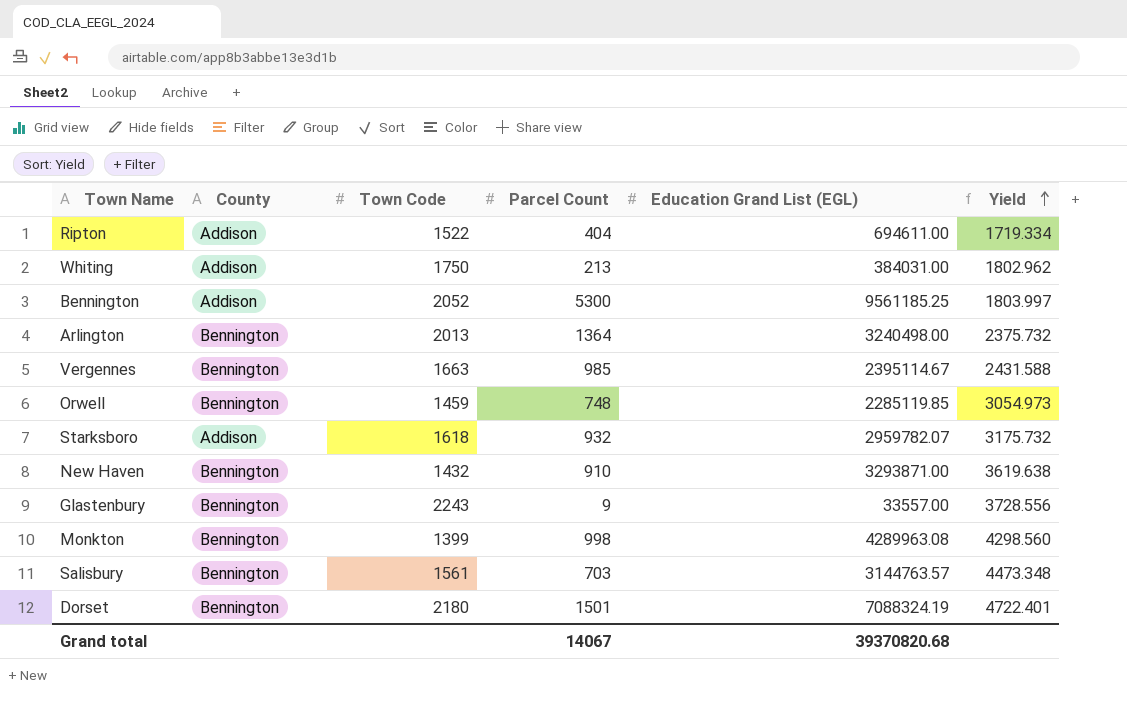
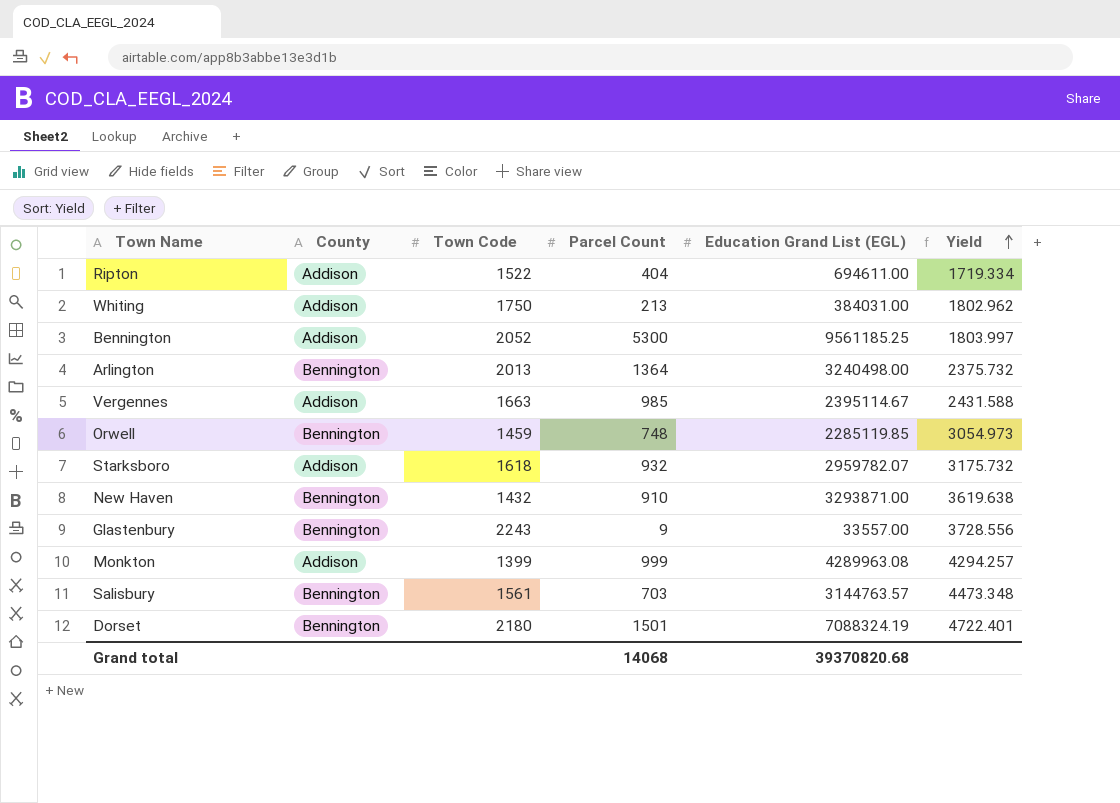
Vergennes | County: Bennington -> Addison
Monkton | County: Bennington -> Addison
Monkton | Parcel Count: 998 -> 999
Monkton | Yield: 4298.560 -> 4294.257
Grand total | Parcel Count: 14067 -> 14068

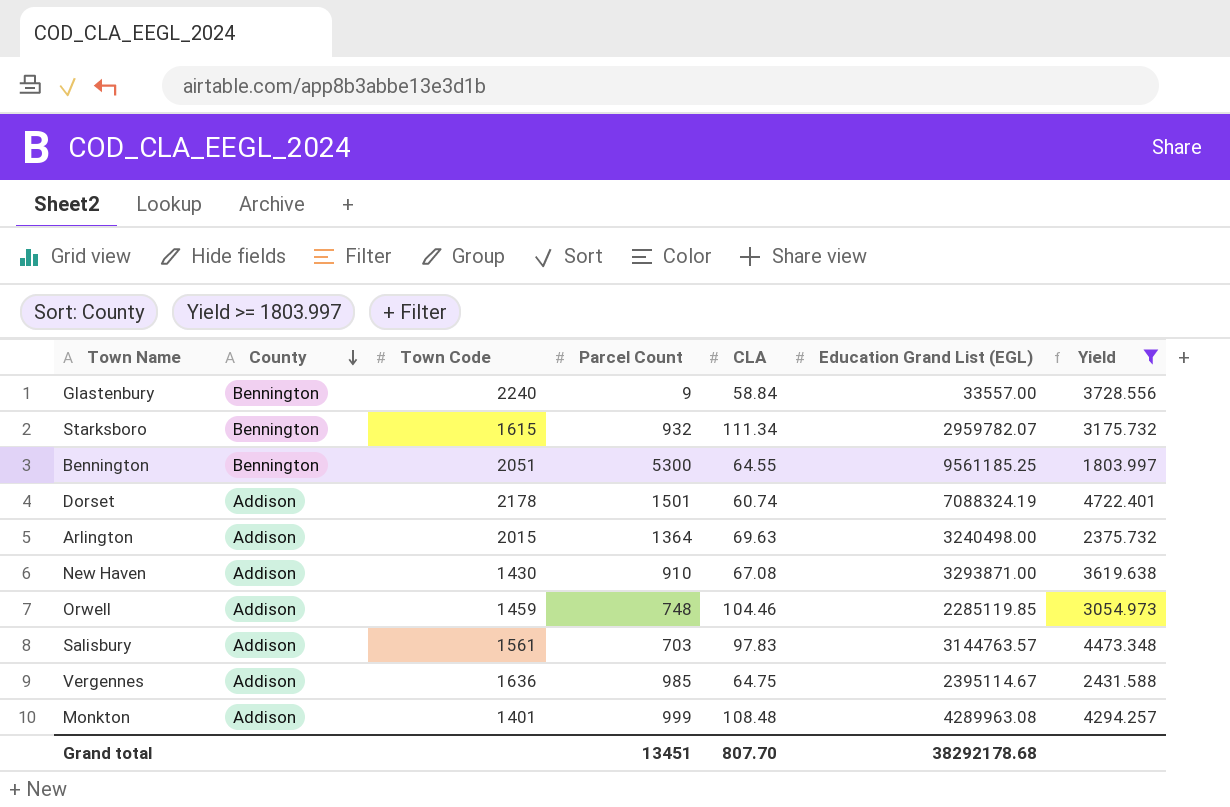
filter: none -> Yield >= 1803.997
row order: Yield ascending -> County descending
column CLA | position: none -> 5
Glastenbury | Town Code: 2243 -> 2240
Starksboro | County: Addison -> Bennington
Starksboro | Town Code: 1618 -> 1615
Bennington | County: Addison -> Bennington
Bennington | Town Code: 2052 -> 2051
Dorset | County: Bennington -> Addison
Dorset | Town Code: 2180 -> 2178
Arlington | County: Bennington -> Addison
Arlington | Town Code: 2013 -> 2015
New Haven | County: Bennington -> Addison
New Haven | Town Code: 1432 -> 1430
Orwell | County: Bennington -> Addison
Salisbury | County: Bennington -> Addison
Vergennes | Town Code: 1663 -> 1636
Monkton | Town Code: 1399 -> 1401
Grand total | Parcel Count: 14068 -> 13451
Grand total | Education Grand List (EGL): 39370820.68 -> 38292178.68

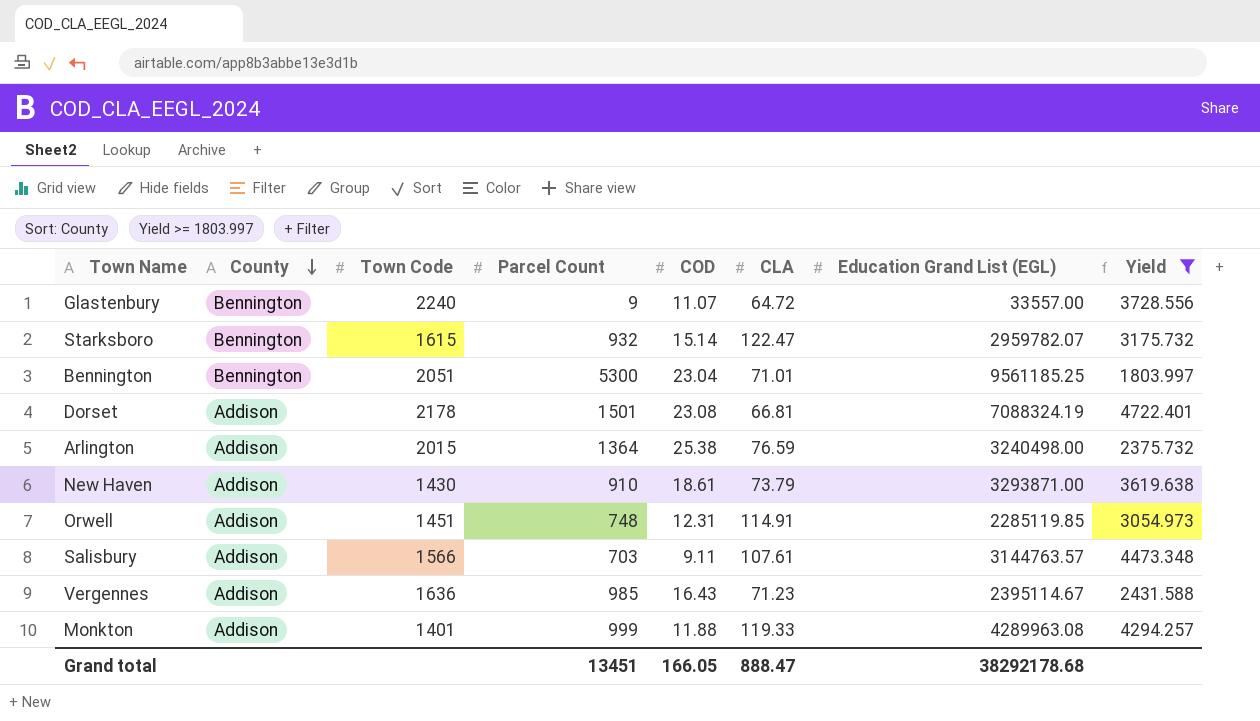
column COD | position: none -> 5
Glastenbury | CLA: 58.84 -> 64.72
Starksboro | CLA: 111.34 -> 122.47
Bennington | CLA: 64.55 -> 71.01
Dorset | CLA: 60.74 -> 66.81
Arlington | CLA: 69.63 -> 76.59
New Haven | CLA: 67.08 -> 73.79
Orwell | Town Code: 1459 -> 1451
Orwell | CLA: 104.46 -> 114.91
Salisbury | Town Code: 1561 -> 1566
Salisbury | CLA: 97.83 -> 107.61
Vergennes | CLA: 64.75 -> 71.23
Monkton | CLA: 108.48 -> 119.33
Grand total | CLA: 807.70 -> 888.47

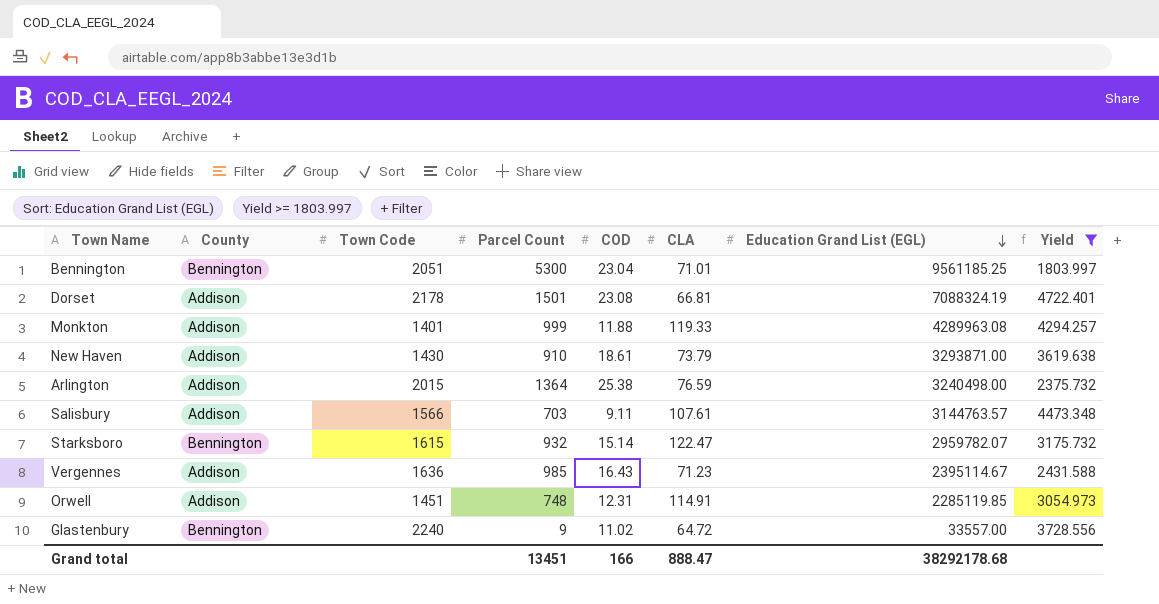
row order: County descending -> Education Grand List (EGL) descending
Glastenbury | COD: 11.07 -> 11.02
Grand total | COD: 166.05 -> 166

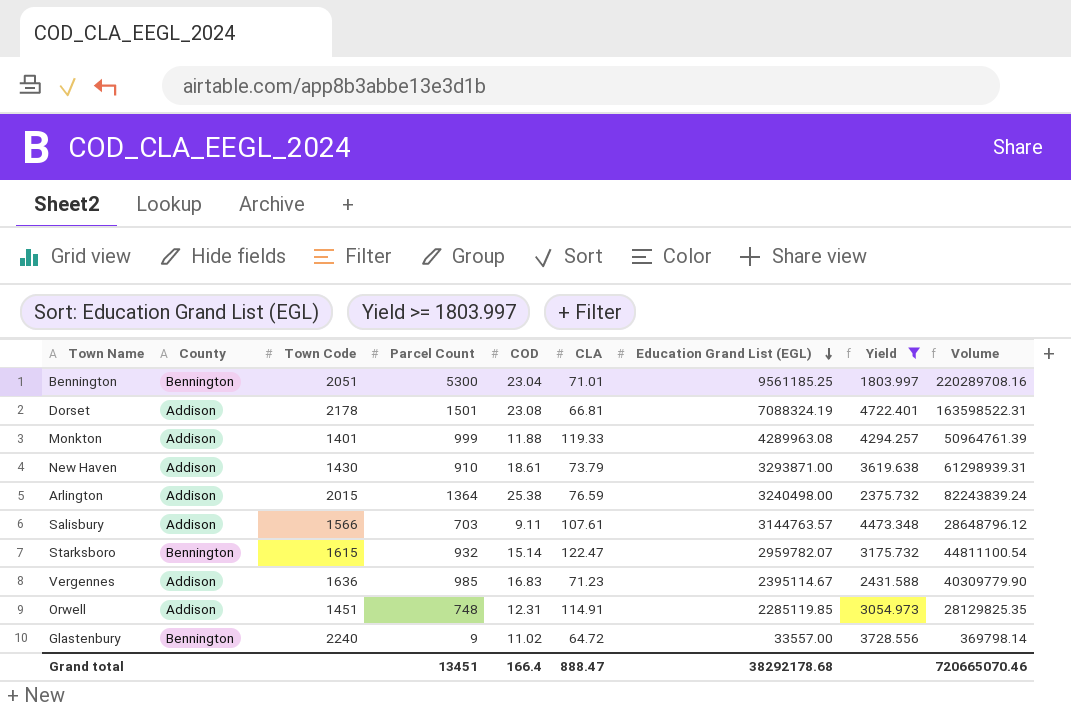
column Volume | formula: none -> [COD] * [Education Grand List (EGL)]
Vergennes | COD: 16.43 -> 16.83
Grand total | COD: 166 -> 166.4

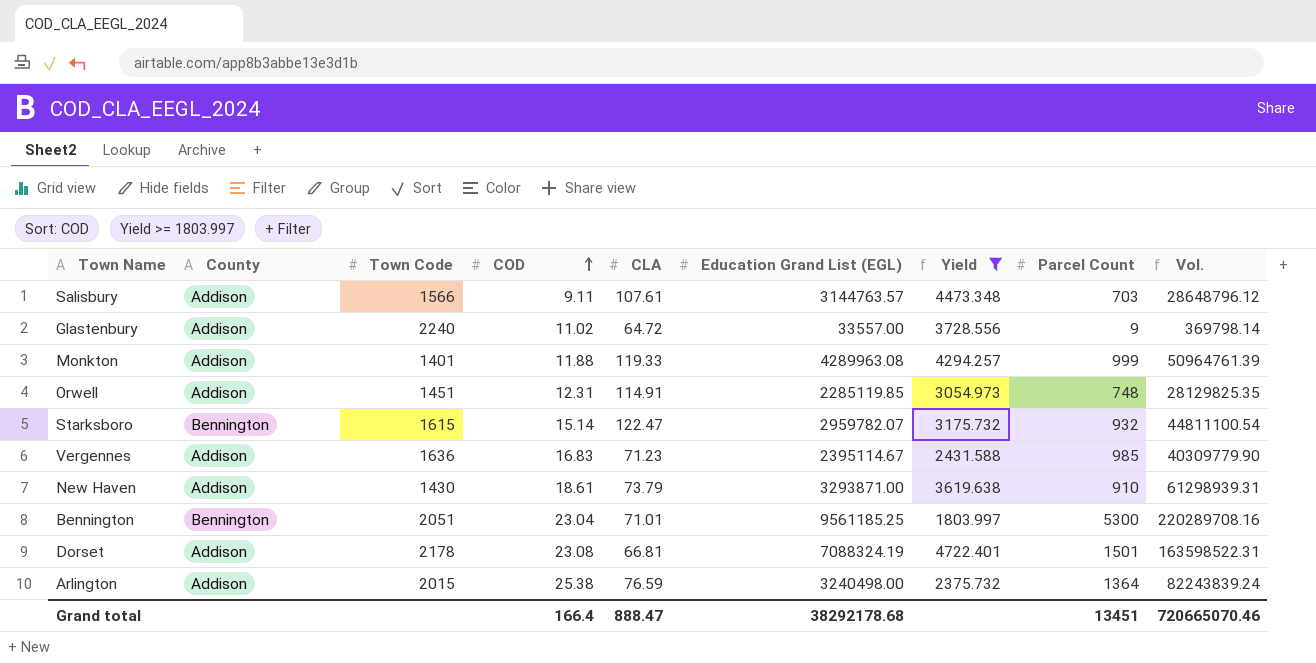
row order: Education Grand List (EGL) descending -> COD ascending
column Parcel Count | position: 4 -> 8
column name: Volume -> Vol.
Glastenbury | County: Bennington -> Addison

